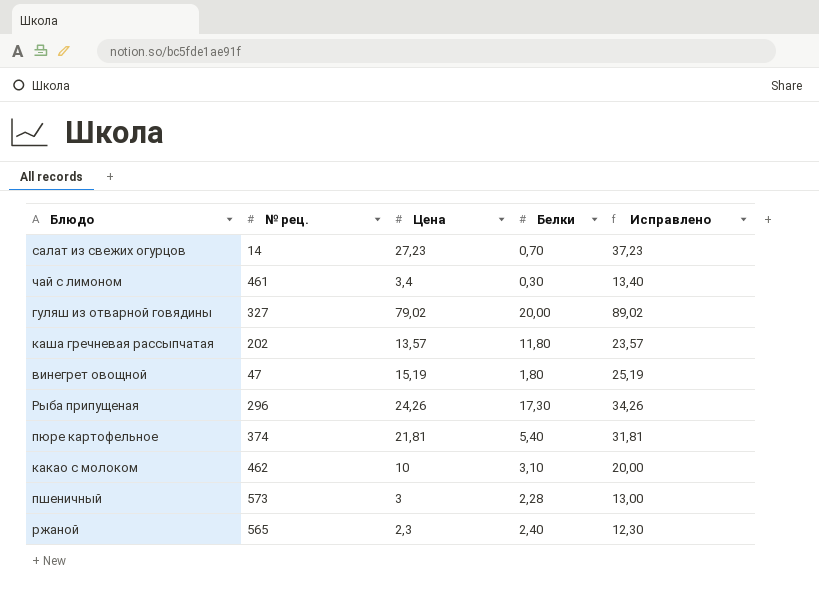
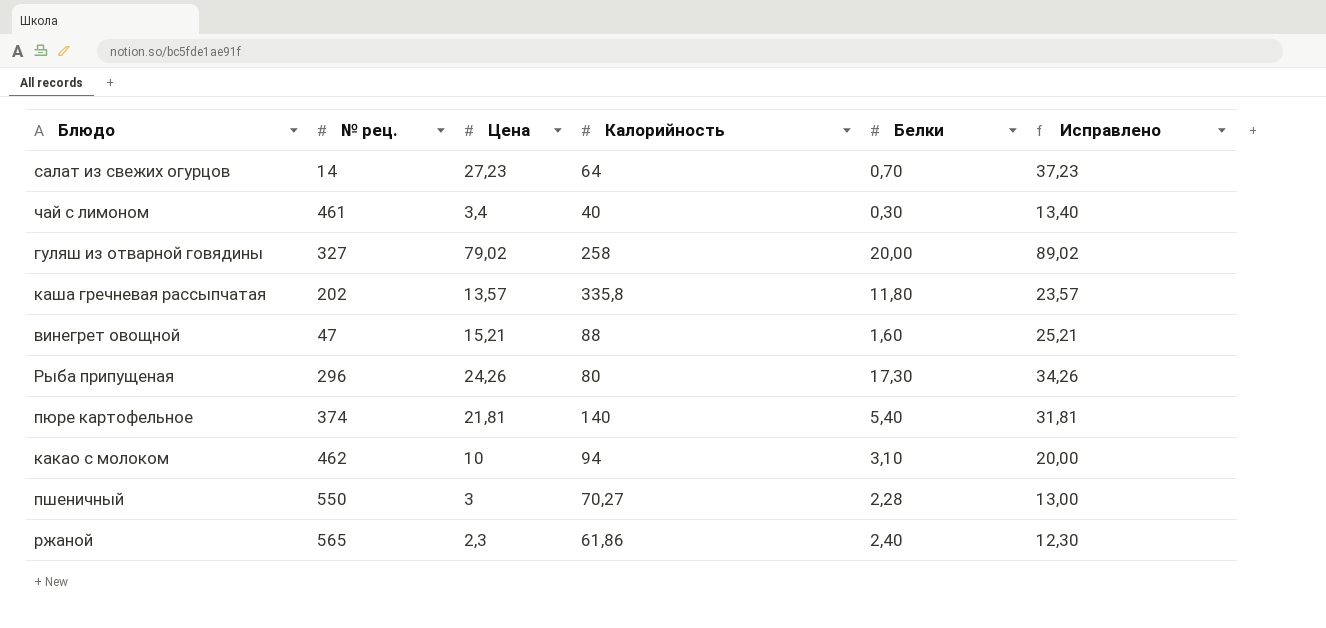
column Калорийность | position: none -> 4
винегрет овощной | Цена: 15,19 -> 15,21
винегрет овощной | Белки: 1,80 -> 1,60
винегрет овощной | Исправлено: 25,19 -> 25,21
пшеничный | № рец.: 573 -> 550

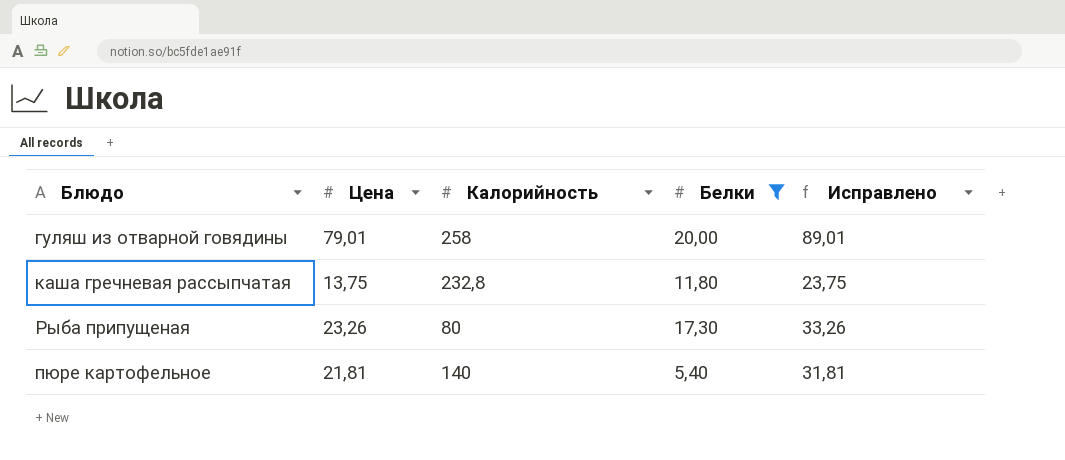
filter: none -> Белки >= 5,40
column № рец. | position: 2 -> none
гуляш из отварной говядины | Цена: 79,02 -> 79,01
гуляш из отварной говядины | Исправлено: 89,02 -> 89,01
каша гречневая рассыпчатая | Цена: 13,57 -> 13,75
каша гречневая рассыпчатая | Калорийность: 335,8 -> 232,8
каша гречневая рассыпчатая | Исправлено: 23,57 -> 23,75
Рыба припущеная | Цена: 24,26 -> 23,26
Рыба припущеная | Исправлено: 34,26 -> 33,26

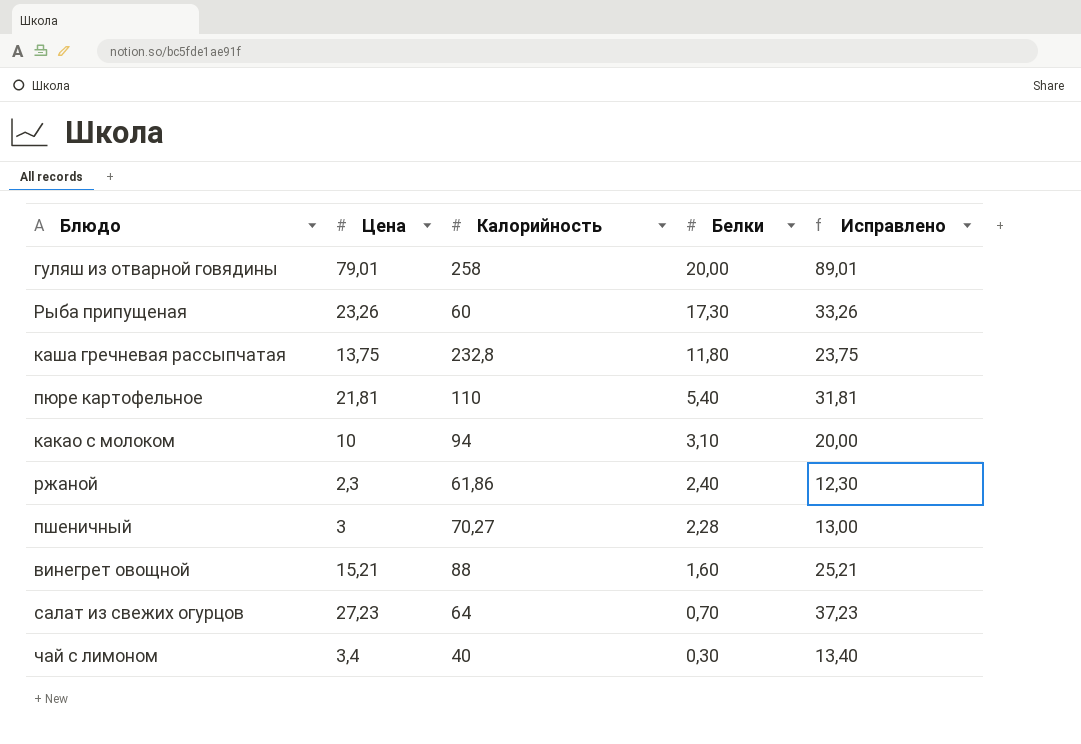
filter: Белки >= 5,40 -> none
row order: none -> Белки descending
Рыба припущеная | Калорийность: 80 -> 60
пюре картофельное | Калорийность: 140 -> 110

